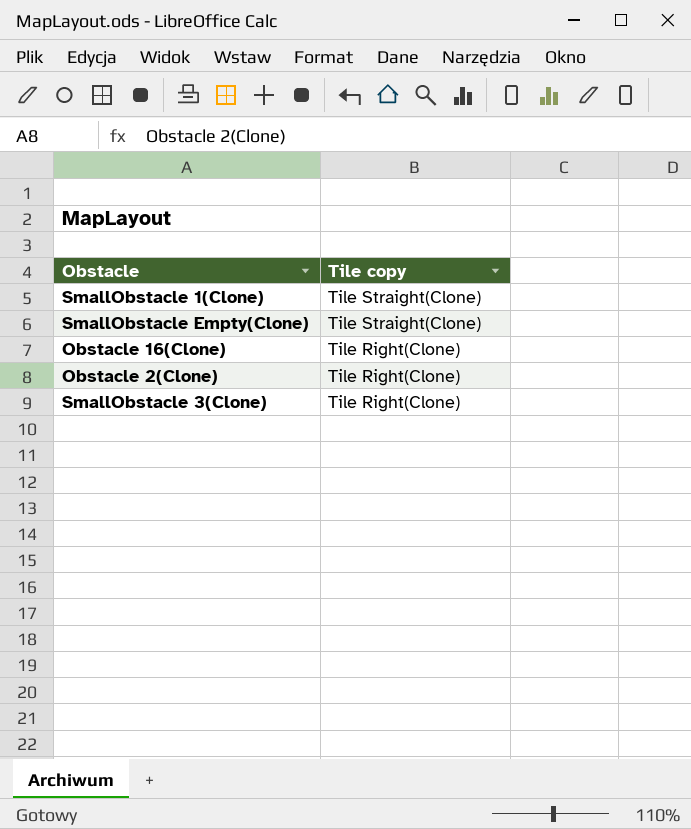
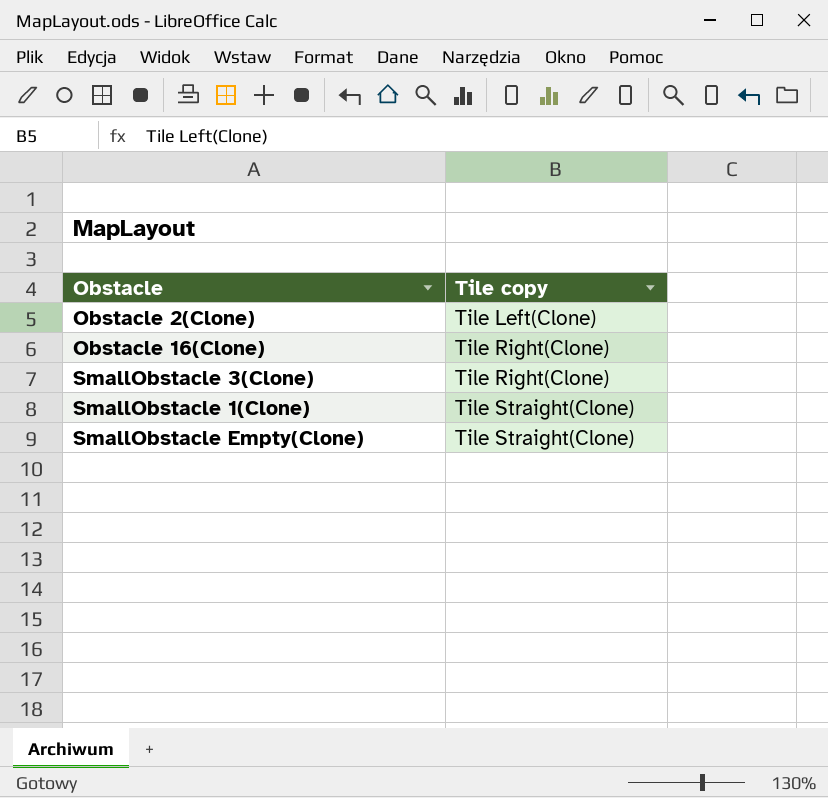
row order: Tile copy descending -> Tile copy ascending
Obstacle 2(Clone) | Tile copy: Tile Right(Clone) -> Tile Left(Clone)

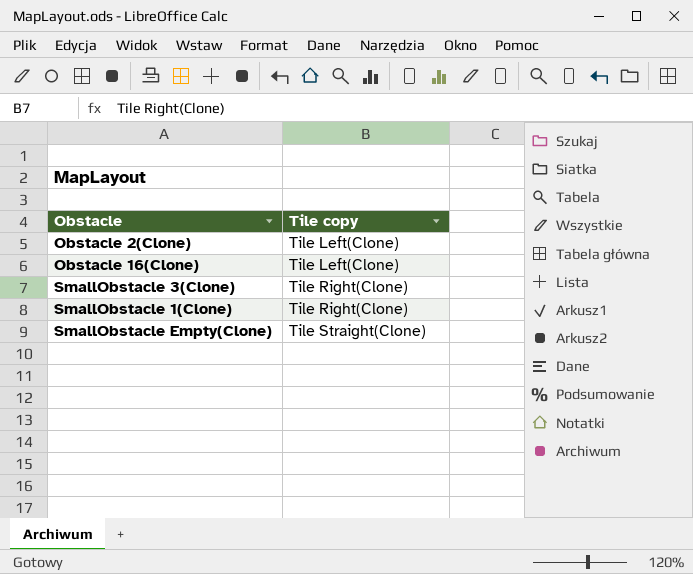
Obstacle 16(Clone) | Tile copy: Tile Right(Clone) -> Tile Left(Clone)
SmallObstacle 1(Clone) | Tile copy: Tile Straight(Clone) -> Tile Right(Clone)

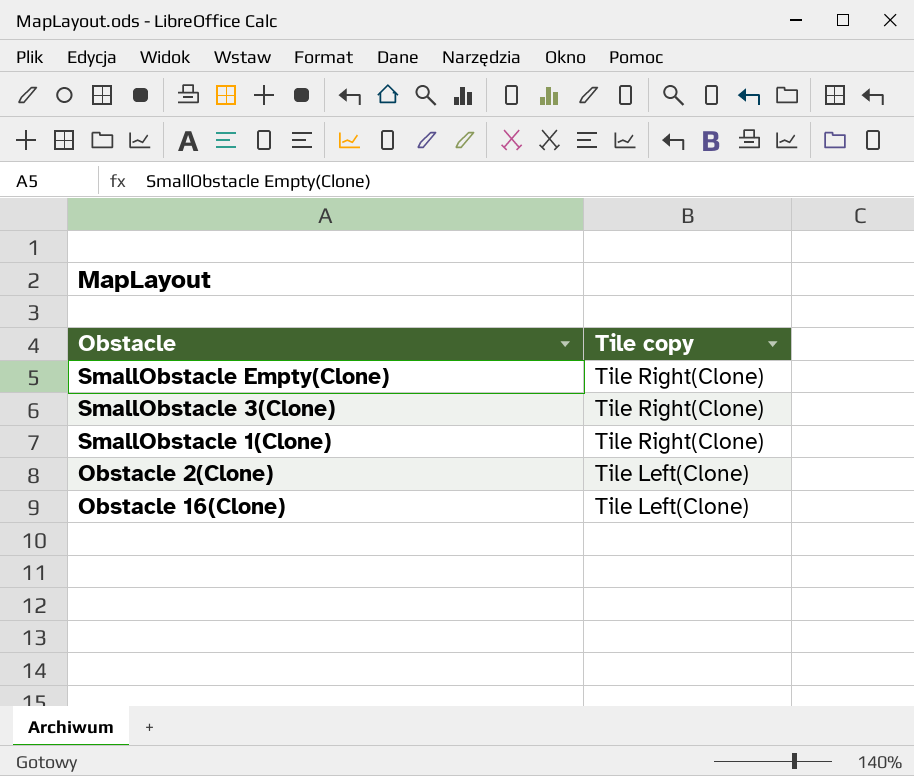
row order: Tile copy ascending -> Tile copy descending
SmallObstacle Empty(Clone) | Tile copy: Tile Straight(Clone) -> Tile Right(Clone)

